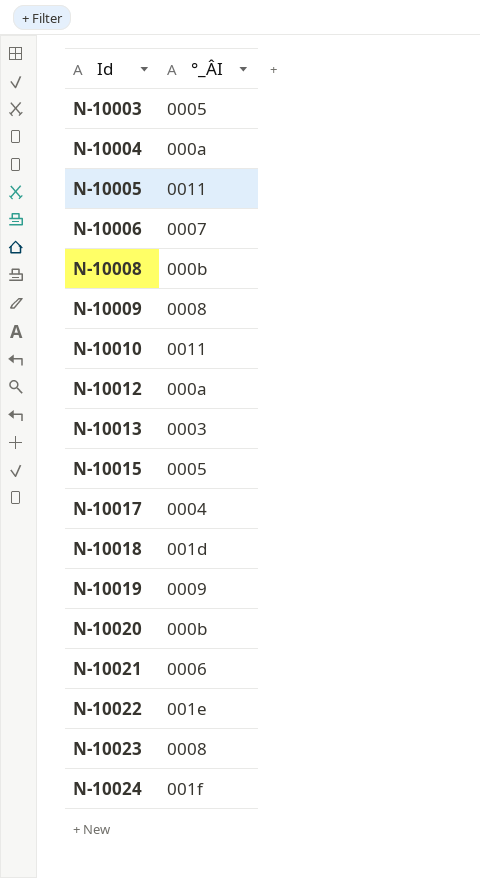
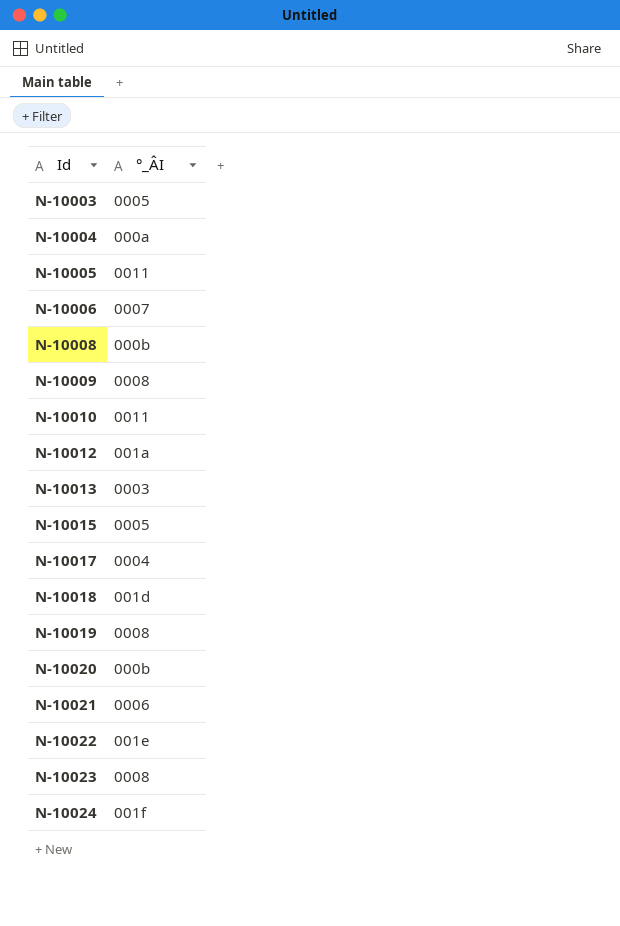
N-10012 | °_ÂI: 000a -> 001a
N-10019 | °_ÂI: 0009 -> 0008

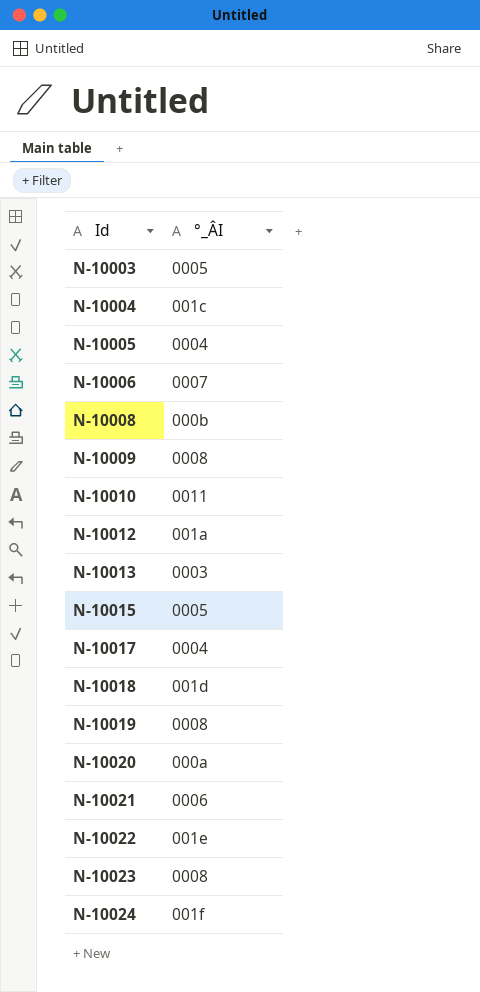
N-10004 | °_ÂI: 000a -> 001c
N-10005 | °_ÂI: 0011 -> 0004
N-10020 | °_ÂI: 000b -> 000a

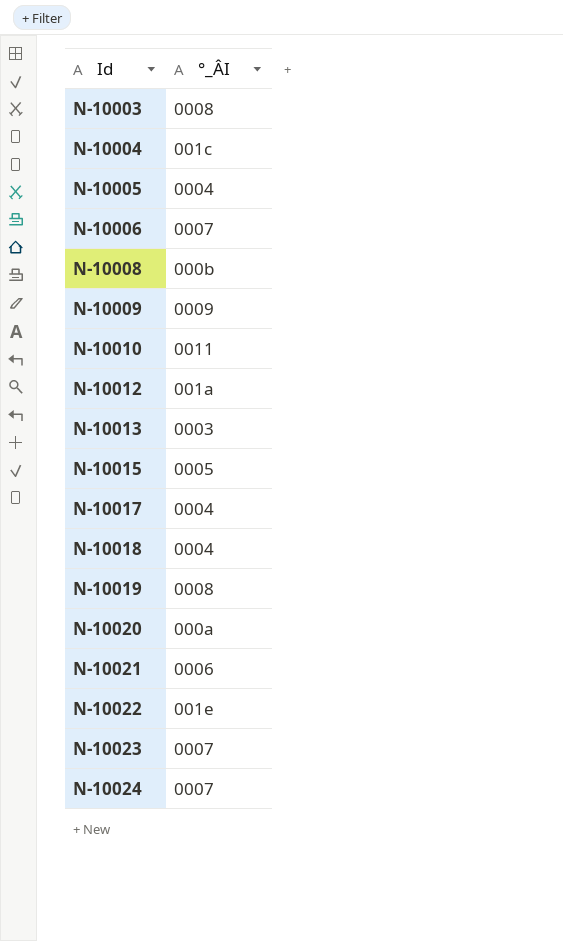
N-10003 | °_ÂI: 0005 -> 0008
N-10009 | °_ÂI: 0008 -> 0009
N-10018 | °_ÂI: 001d -> 0004
N-10023 | °_ÂI: 0008 -> 0007
N-10024 | °_ÂI: 001f -> 0007

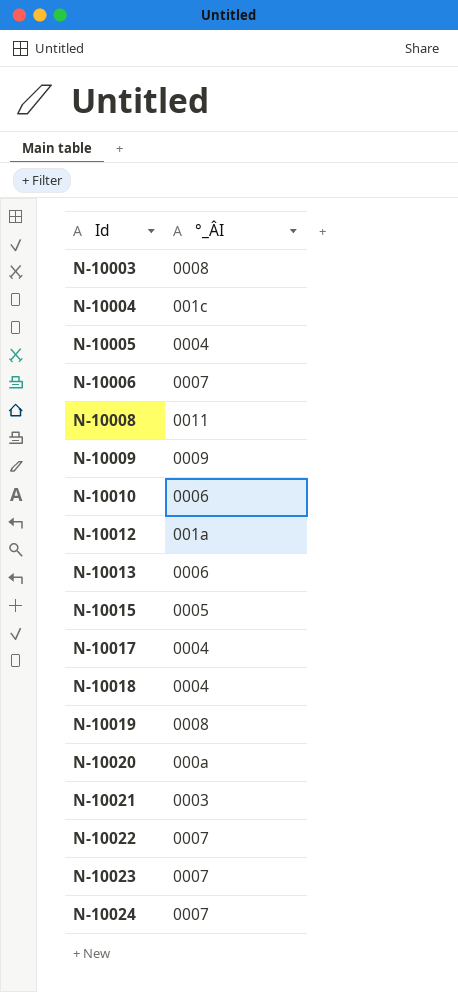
N-10008 | °_ÂI: 000b -> 0011
N-10010 | °_ÂI: 0011 -> 0006
N-10013 | °_ÂI: 0003 -> 0006
N-10021 | °_ÂI: 0006 -> 0003
N-10022 | °_ÂI: 001e -> 0007

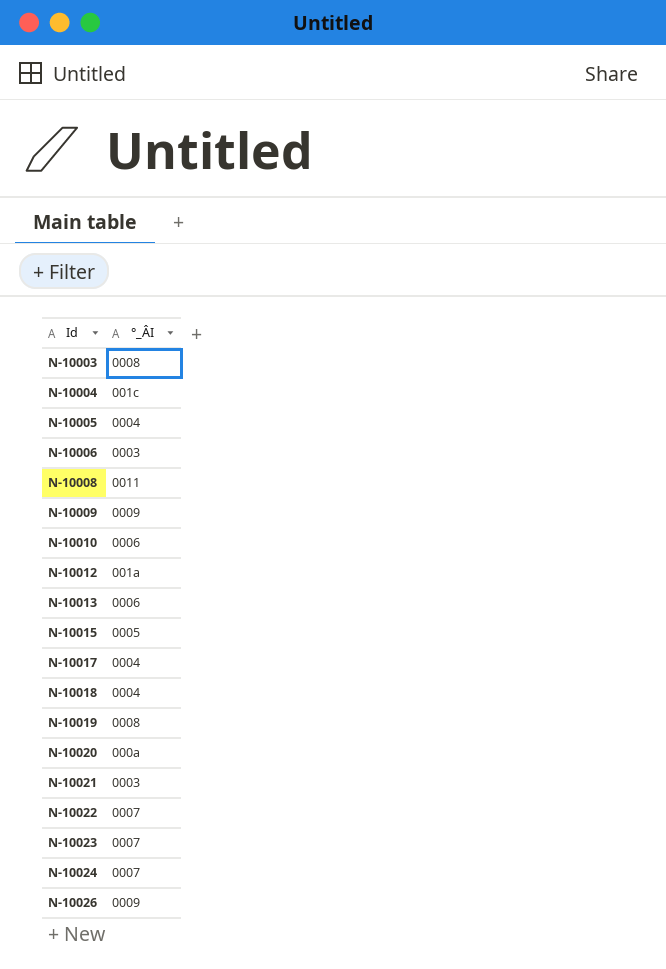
N-10006 | °_ÂI: 0007 -> 0003
row N-10026: none -> 0009

